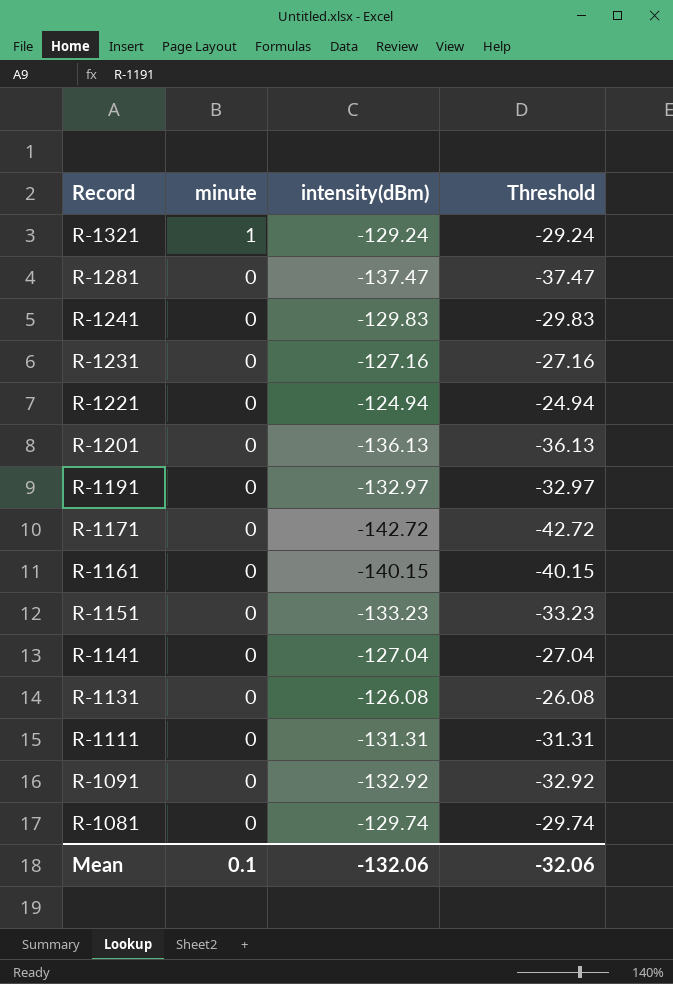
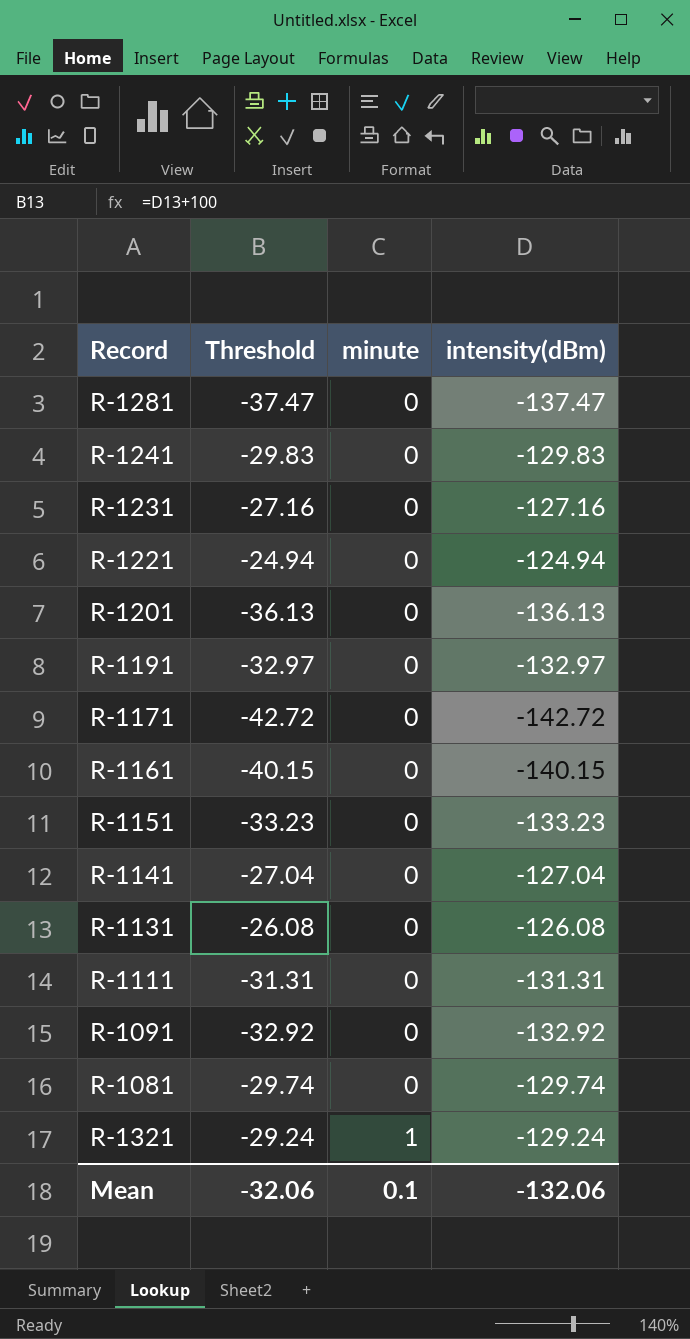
row order: Record descending -> minute ascending
column Threshold | position: 4 -> 2

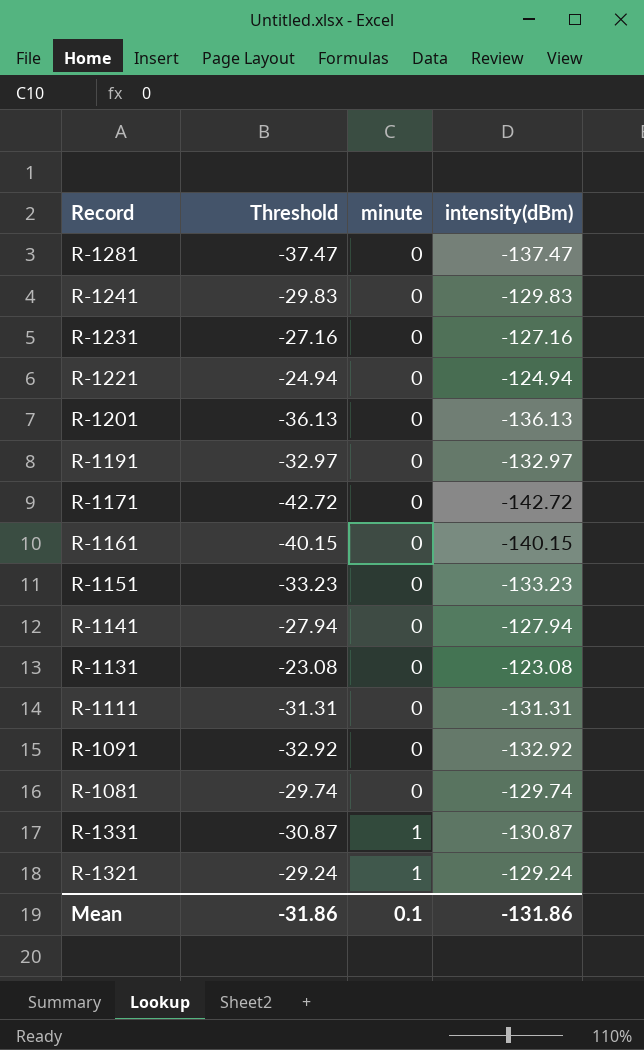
R-1141 | Threshold: -27.04 -> -27.94
R-1141 | intensity(dBm): -127.04 -> -127.94
R-1131 | Threshold: -26.08 -> -23.08
R-1131 | intensity(dBm): -126.08 -> -123.08
row R-1331: none -> -30.87 | 1 | -130.87
Mean | Threshold: -32.06 -> -31.86
Mean | intensity(dBm): -132.06 -> -131.86

